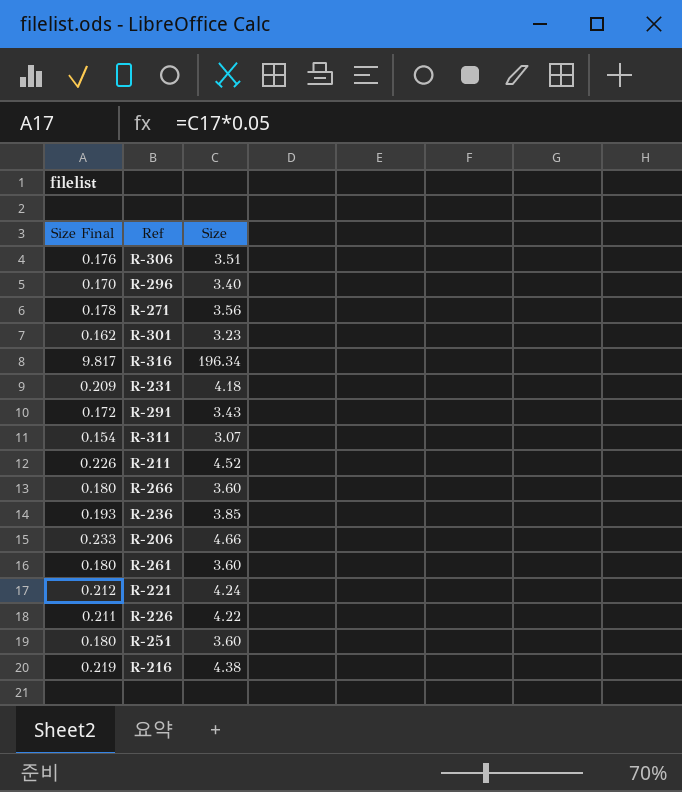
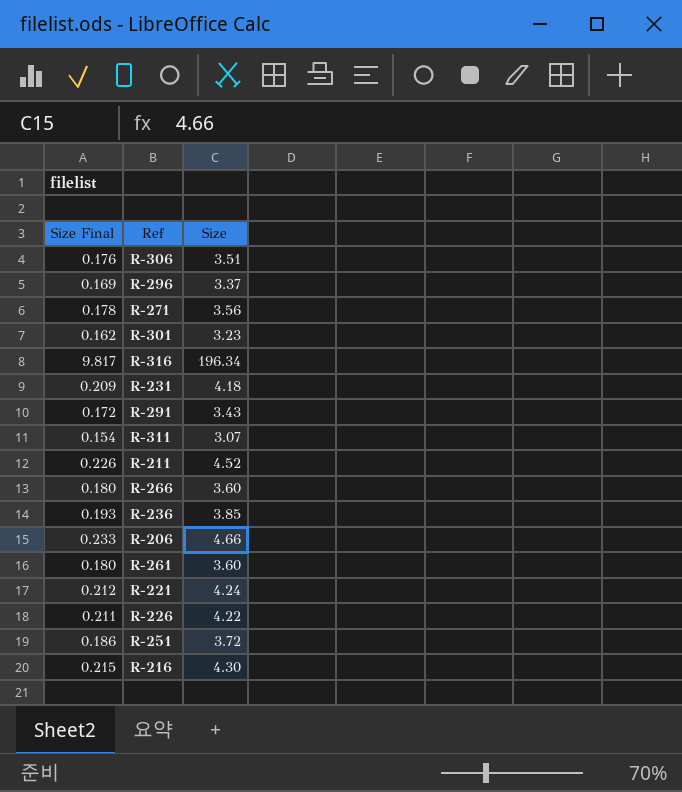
R-296 | Size Final: 0.170 -> 0.169
R-296 | Size: 3.40 -> 3.37
R-251 | Size Final: 0.180 -> 0.186
R-251 | Size: 3.60 -> 3.72
R-216 | Size Final: 0.219 -> 0.215
R-216 | Size: 4.38 -> 4.30

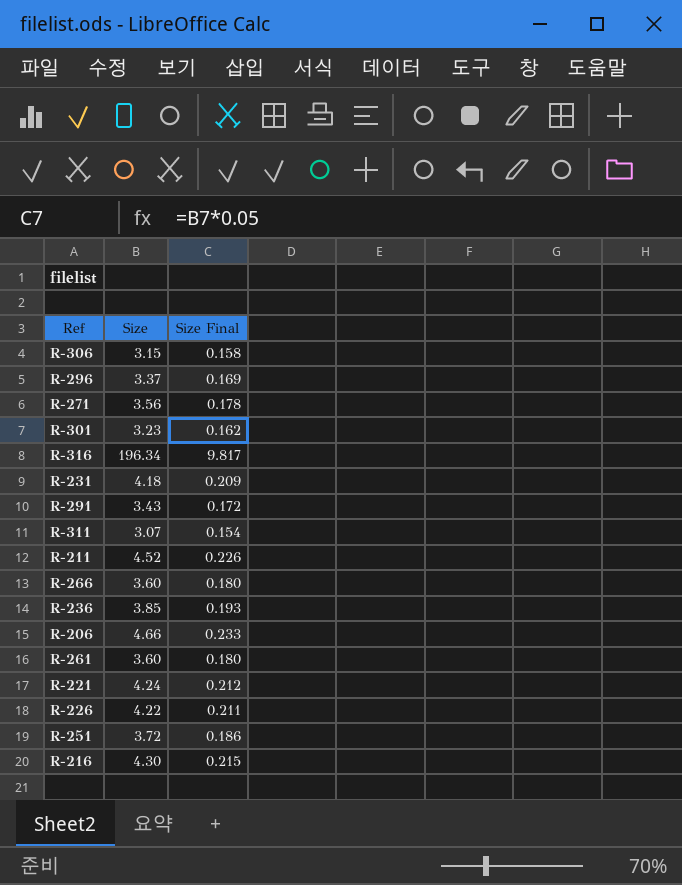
column Size Final | position: 1 -> 3
R-306 | Size: 3.51 -> 3.15
R-306 | Size Final: 0.176 -> 0.158

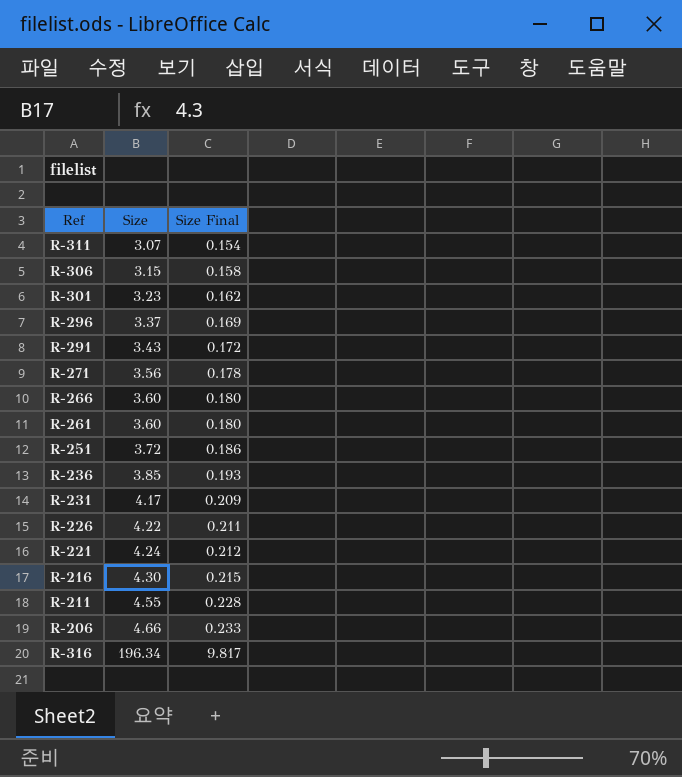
row order: none -> Size ascending
R-231 | Size: 4.18 -> 4.17
R-211 | Size: 4.52 -> 4.55
R-211 | Size Final: 0.226 -> 0.228

